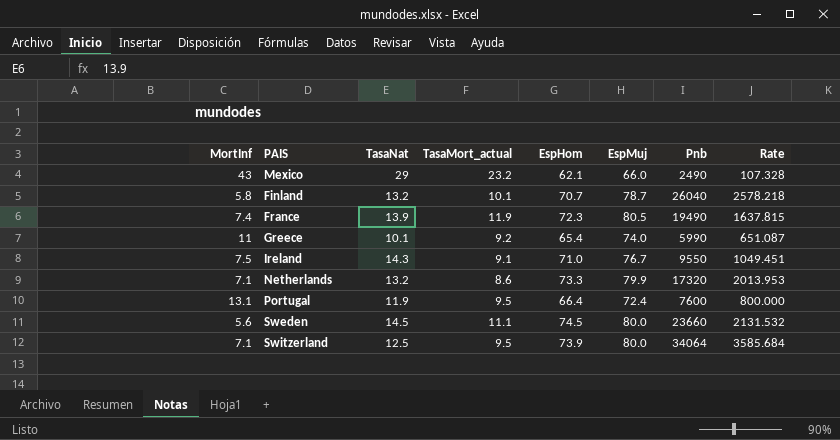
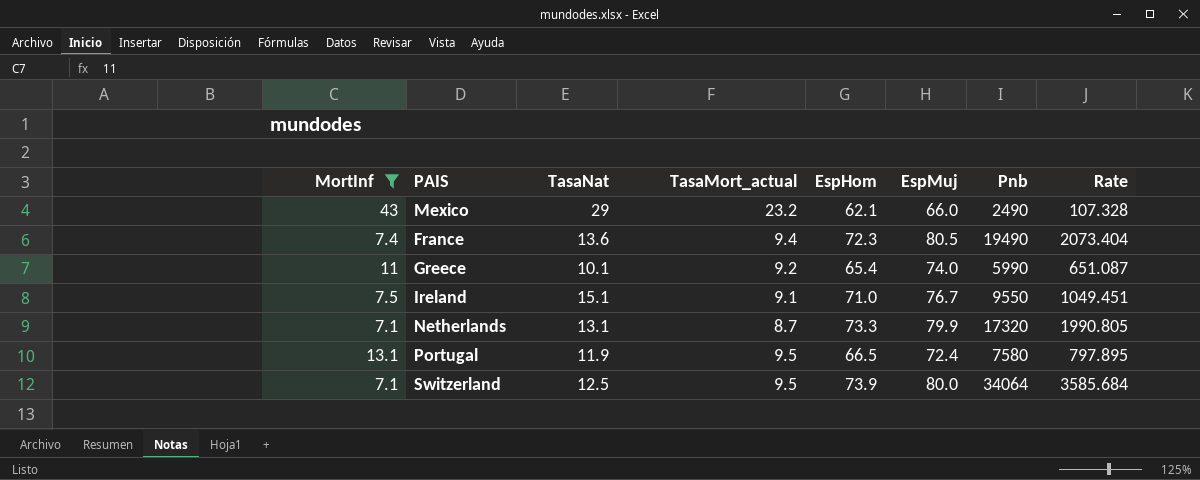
filter: none -> MortInf >= 7.1
France | TasaNat: 13.9 -> 13.6
France | TasaMort_actual: 11.9 -> 9.4
France | Rate: 1637.815 -> 2073.404
Ireland | TasaNat: 14.3 -> 15.1
Netherlands | TasaNat: 13.2 -> 13.1
Netherlands | TasaMort_actual: 8.6 -> 8.7
Netherlands | Rate: 2013.953 -> 1990.805
Portugal | EspHom: 66.4 -> 66.5
Portugal | Pnb: 7600 -> 7580
Portugal | Rate: 800.000 -> 797.895

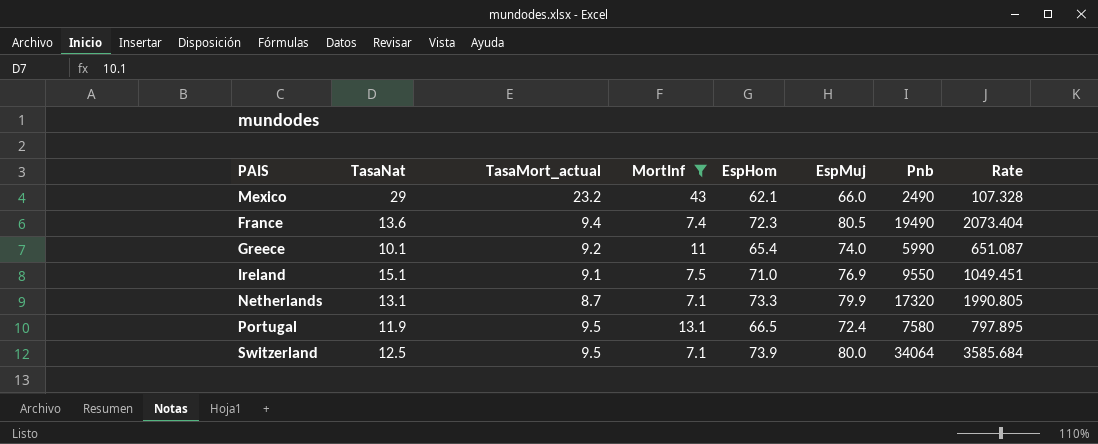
column MortInf | position: 1 -> 4
Ireland | EspMuj: 76.7 -> 76.9

